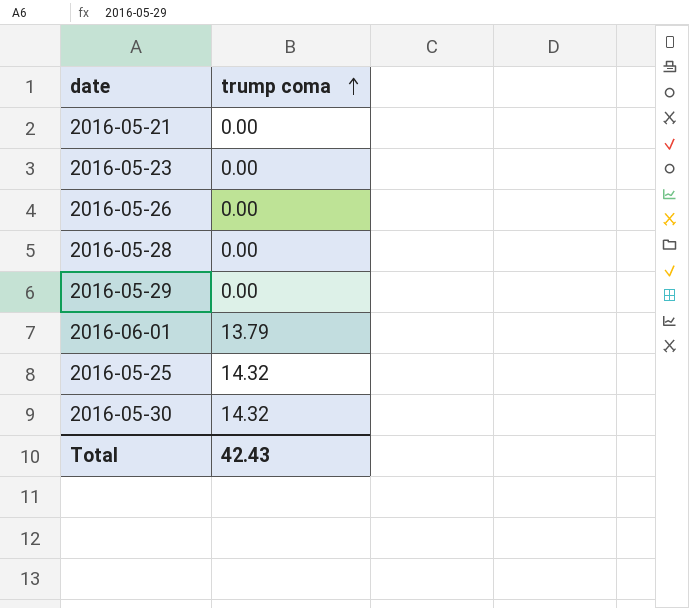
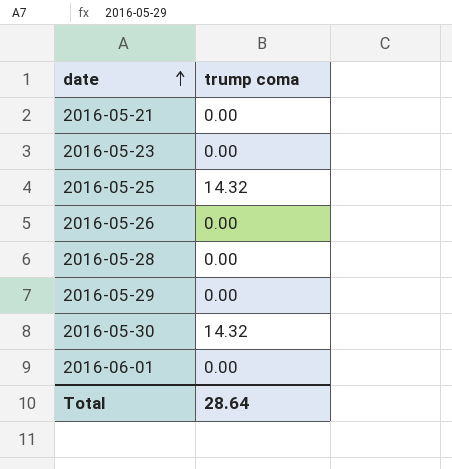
row order: trump coma ascending -> date ascending
2016-06-01 | trump coma: 13.79 -> 0.00
Total | trump coma: 42.43 -> 28.64

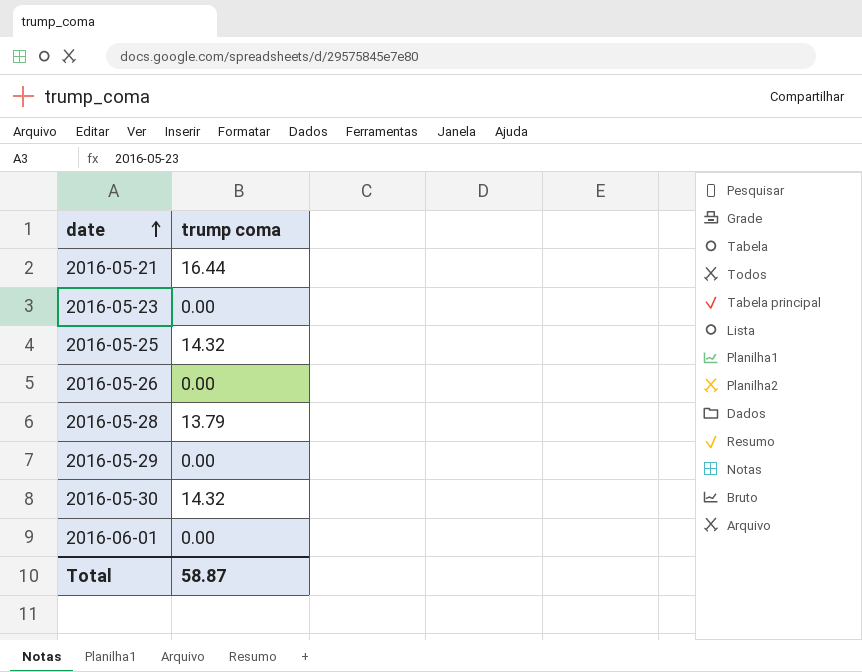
2016-05-21 | trump coma: 0.00 -> 16.44
2016-05-28 | trump coma: 0.00 -> 13.79
Total | trump coma: 28.64 -> 58.87

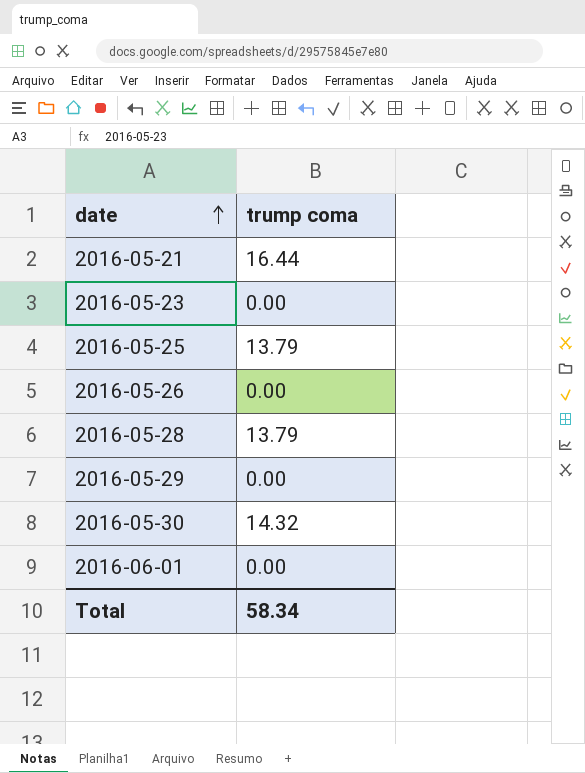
2016-05-25 | trump coma: 14.32 -> 13.79
Total | trump coma: 58.87 -> 58.34

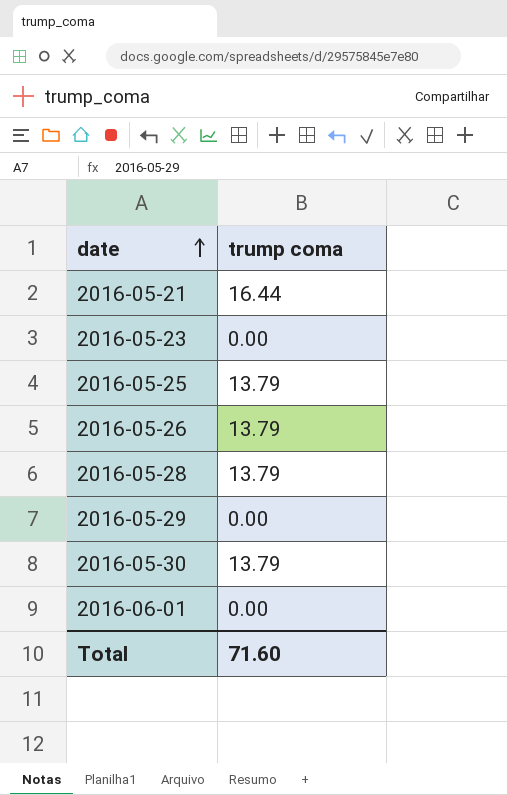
2016-05-26 | trump coma: 0.00 -> 13.79
2016-05-30 | trump coma: 14.32 -> 13.79
Total | trump coma: 58.34 -> 71.60

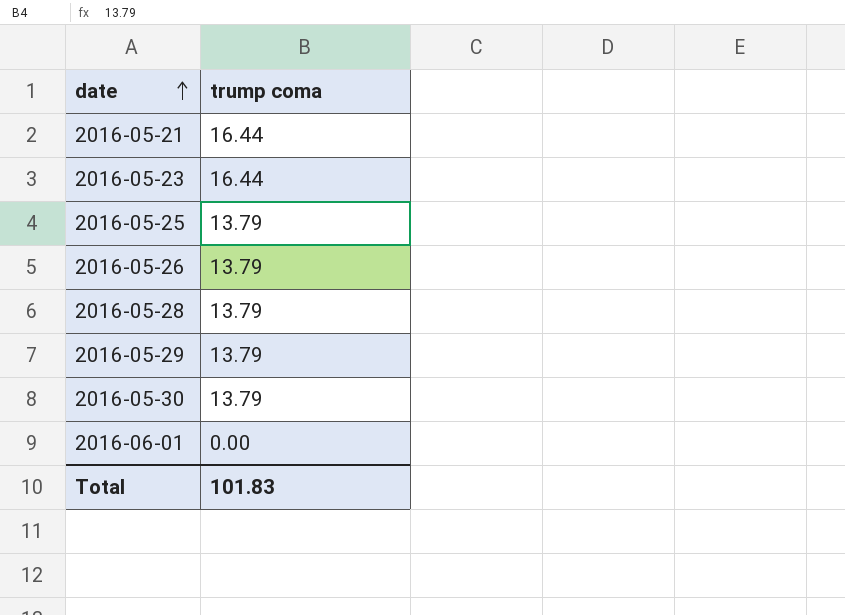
2016-05-23 | trump coma: 0.00 -> 16.44
2016-05-29 | trump coma: 0.00 -> 13.79
Total | trump coma: 71.60 -> 101.83

